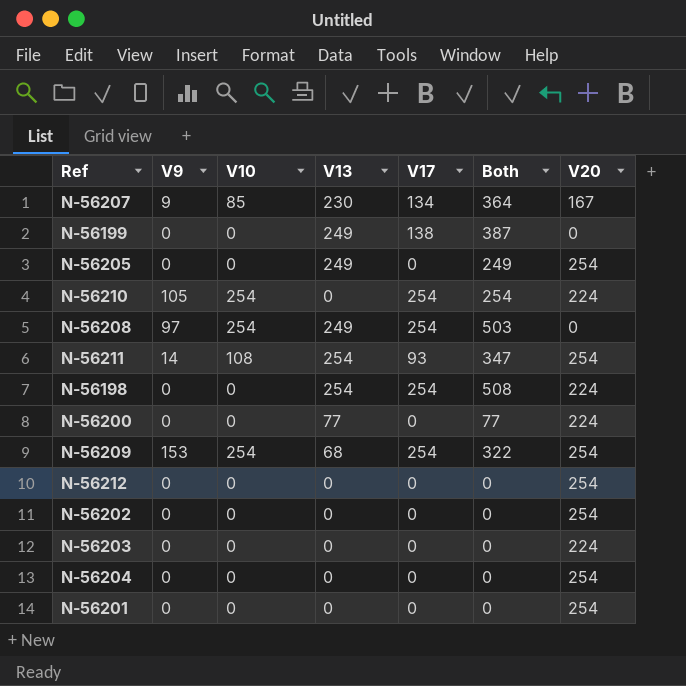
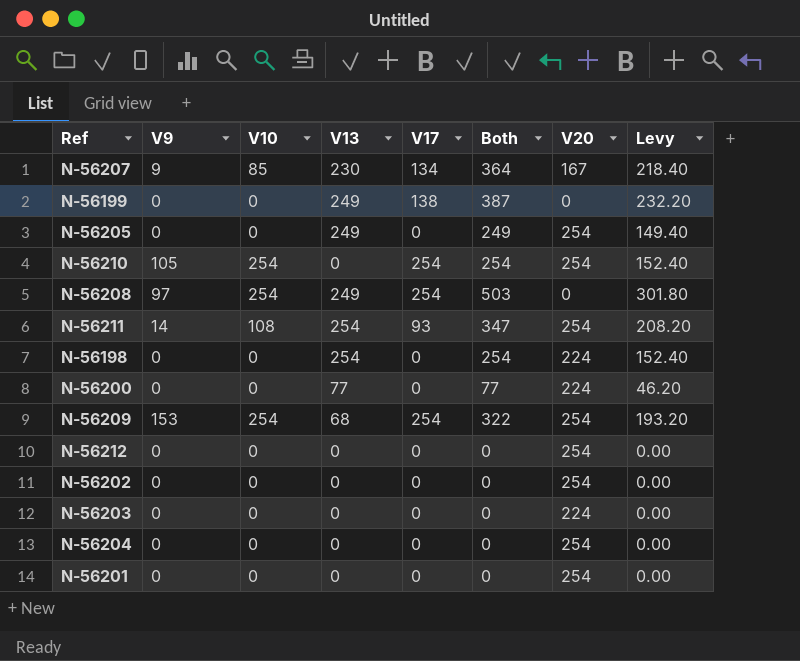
column Levy | formula: none -> [Both] * 0.6
N-56210 | V20: 224 -> 254
N-56198 | V17: 254 -> 0
N-56198 | Both: 508 -> 254

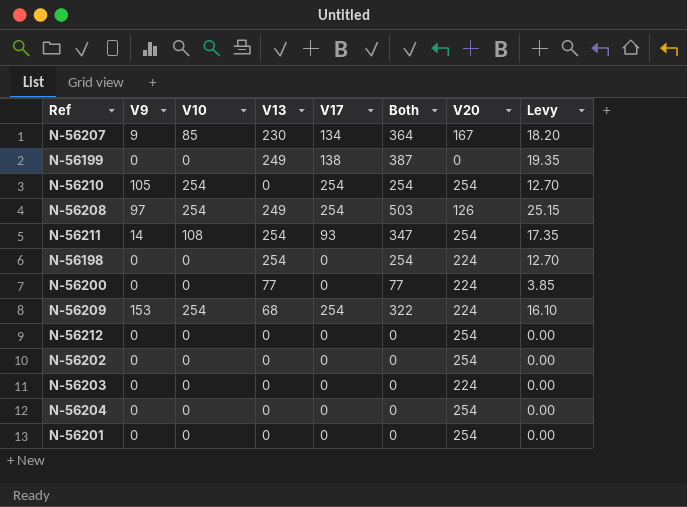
column Levy | formula: [Both] * 0.6 -> [Both] * 0.05
row N-56205: 0 | 0 | 249 | 0 | 249 | 254 | 149.40 -> none
N-56208 | V20: 0 -> 126
N-56209 | V20: 254 -> 224

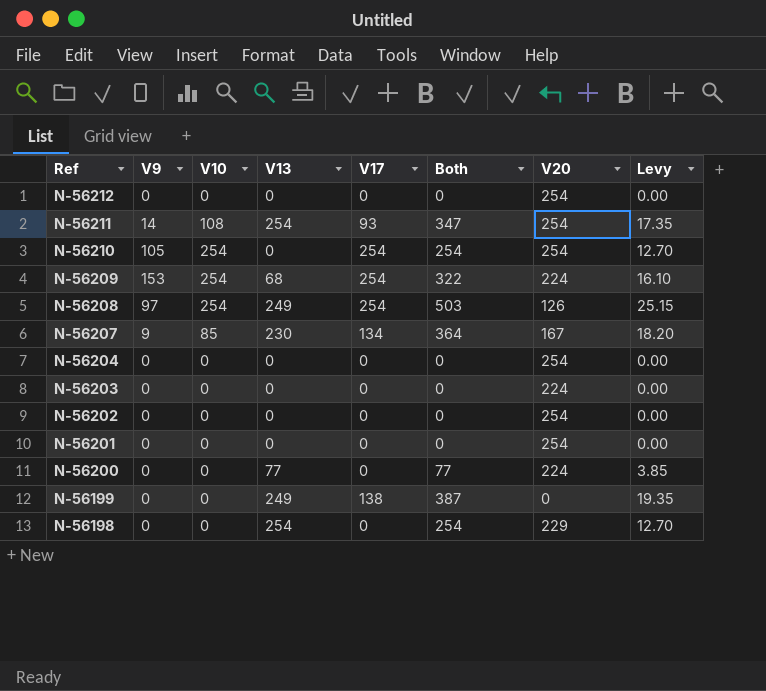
row order: none -> Ref descending
N-56198 | V20: 224 -> 229

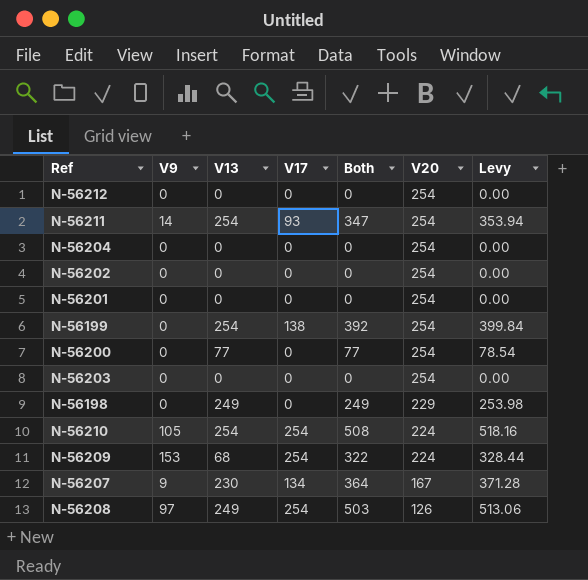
row order: Ref descending -> V20 descending
column V10 | position: 3 -> none
column Levy | formula: [Both] * 0.05 -> [Both] * 1.02
N-56199 | V13: 249 -> 254
N-56199 | Both: 387 -> 392
N-56199 | V20: 0 -> 254
N-56200 | V20: 224 -> 254
N-56203 | V20: 224 -> 254
N-56198 | V13: 254 -> 249
N-56198 | Both: 254 -> 249
N-56210 | V13: 0 -> 254
N-56210 | Both: 254 -> 508
N-56210 | V20: 254 -> 224

